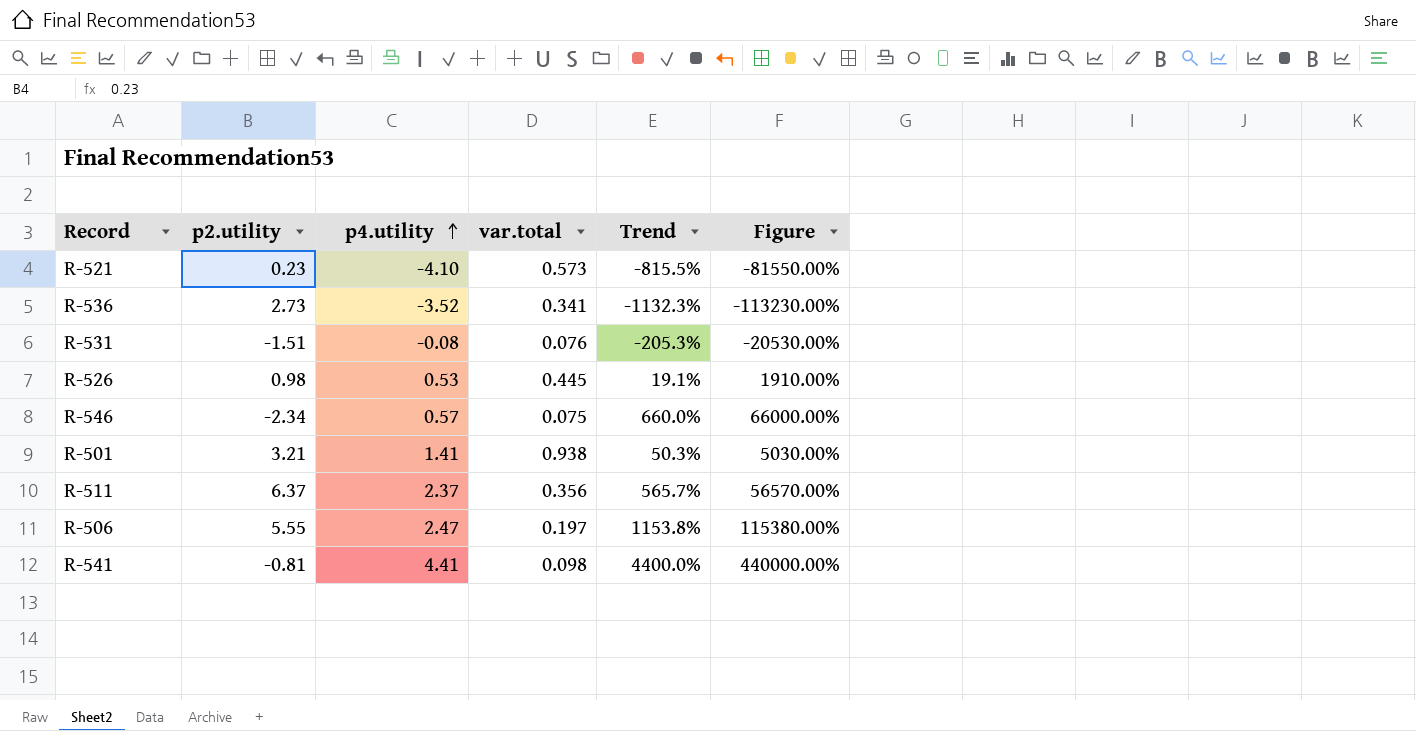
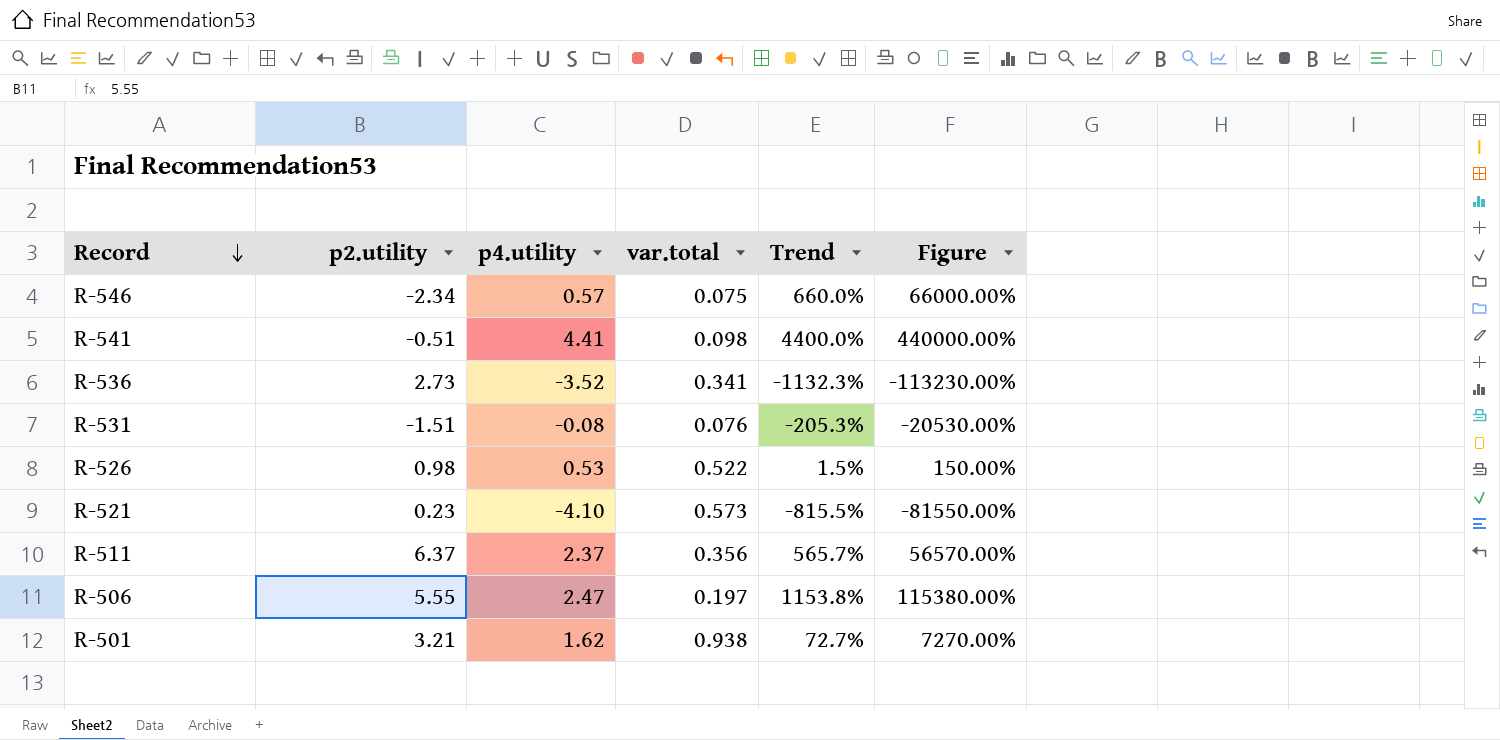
row order: p4.utility ascending -> Record descending
R-541 | p2.utility: -0.81 -> -0.51
R-526 | var.total: 0.445 -> 0.522
R-526 | Trend: 19.1% -> 1.5%
R-526 | Figure: 1910.00% -> 150.00%
R-501 | p4.utility: 1.41 -> 1.62
R-501 | Trend: 50.3% -> 72.7%
R-501 | Figure: 5030.00% -> 7270.00%

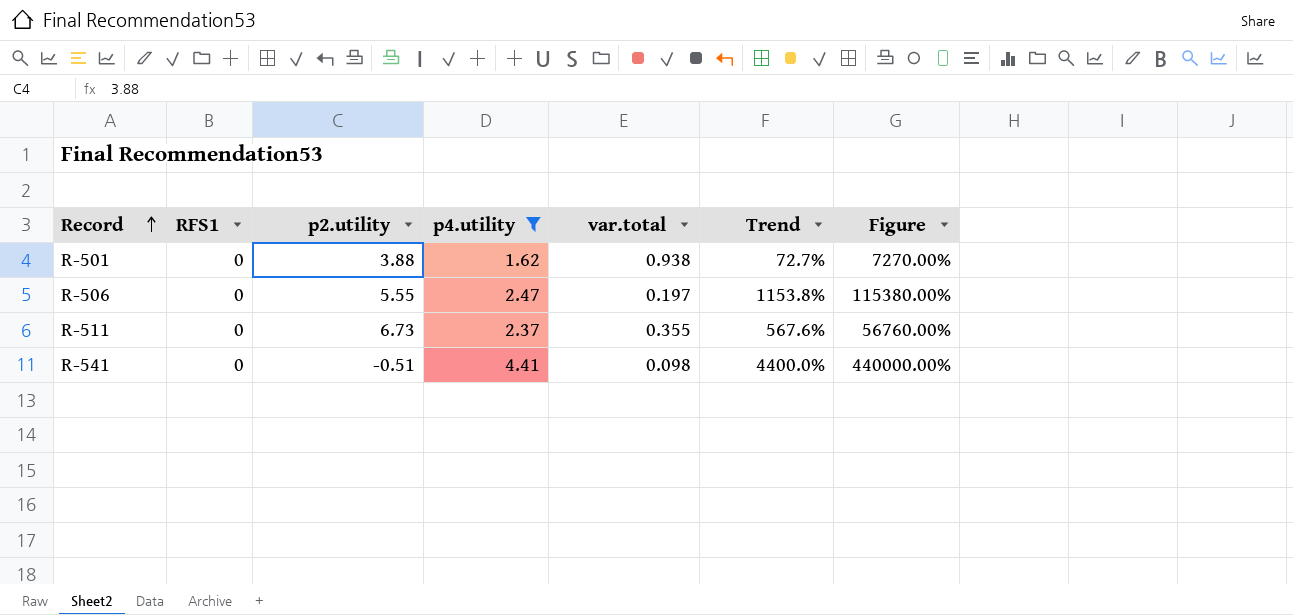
filter: none -> p4.utility >= 1.62
row order: Record descending -> Record ascending
column RFS1 | position: none -> 2
R-501 | p2.utility: 3.21 -> 3.88
R-511 | p2.utility: 6.37 -> 6.73
R-511 | var.total: 0.356 -> 0.355
R-511 | Trend: 565.7% -> 567.6%
R-511 | Figure: 56570.00% -> 56760.00%

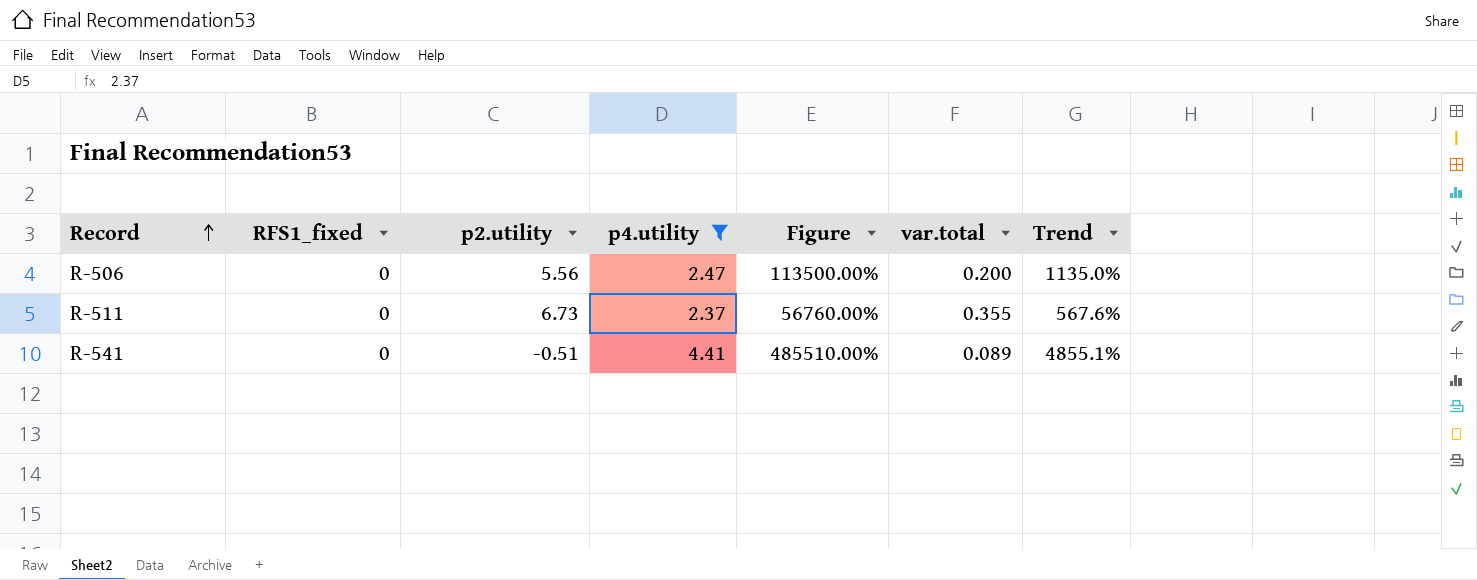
column name: RFS1 -> RFS1_fixed
column Figure | position: 7 -> 5
row R-501: 0 | 3.88 | 1.62 | 0.938 | 72.7% | 7270.00% -> none
R-506 | p2.utility: 5.55 -> 5.56
R-506 | Figure: 115380.00% -> 113500.00%
R-506 | var.total: 0.197 -> 0.200
R-506 | Trend: 1153.8% -> 1135.0%
R-541 | Figure: 440000.00% -> 485510.00%
R-541 | var.total: 0.098 -> 0.089
R-541 | Trend: 4400.0% -> 4855.1%

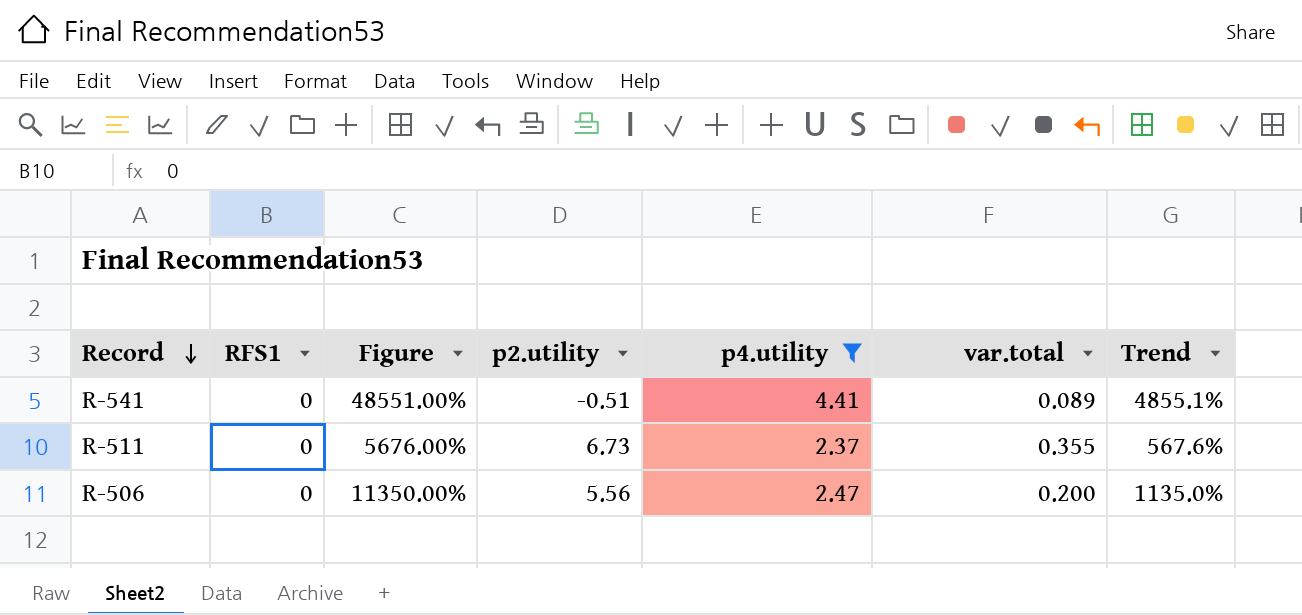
row order: Record ascending -> Record descending
column name: RFS1_fixed -> RFS1
column Figure | formula: [Trend] * 100 -> [Trend] * 10
column Figure | position: 5 -> 3

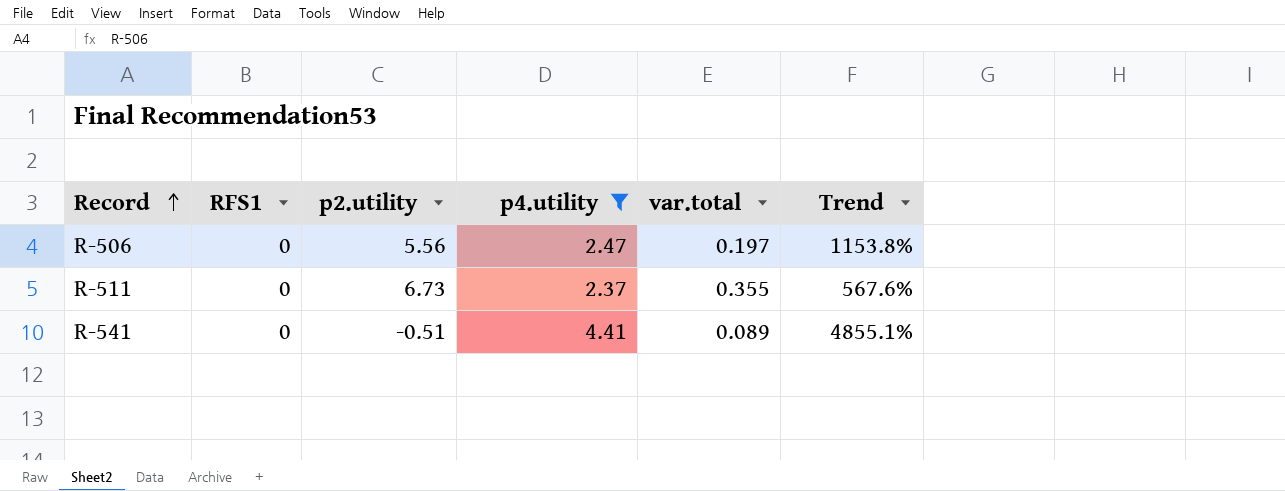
row order: Record descending -> Record ascending
column Figure | formula: [Trend] * 10 -> none
R-506 | var.total: 0.200 -> 0.197
R-506 | Trend: 1135.0% -> 1153.8%

